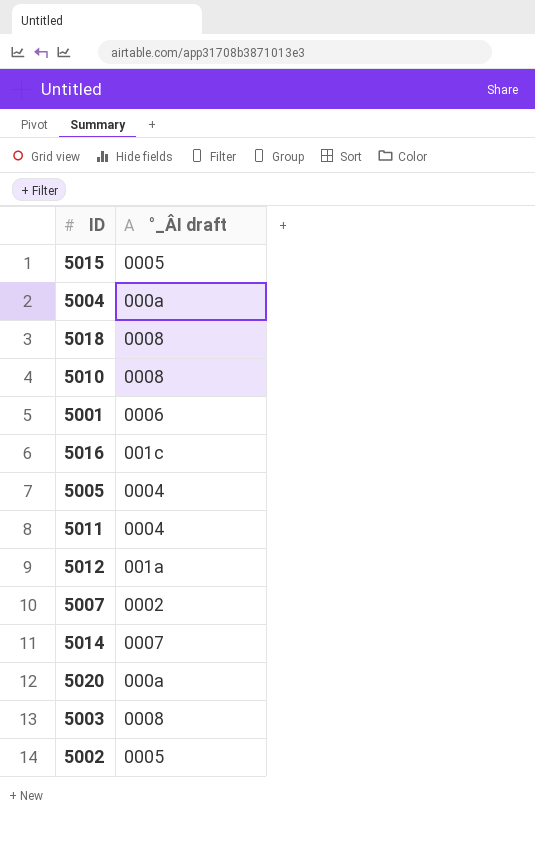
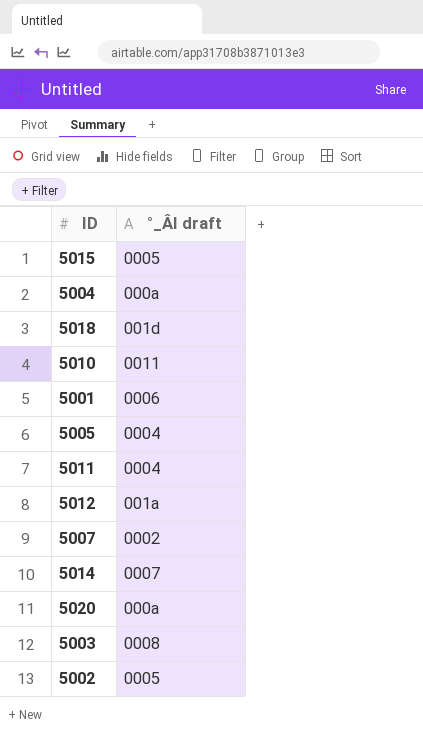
row 5016: 001c -> none
5018 | °_ÂI draft: 0008 -> 001d
5010 | °_ÂI draft: 0008 -> 0011

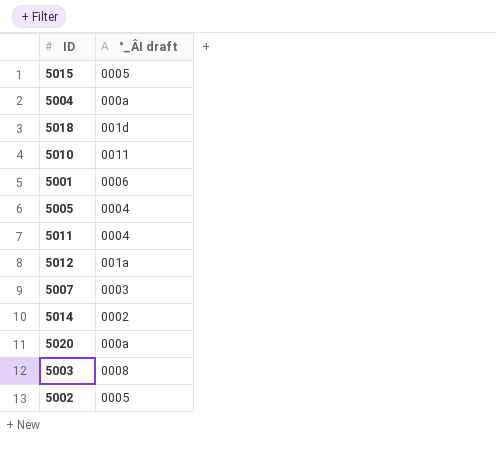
5007 | °_ÂI draft: 0002 -> 0003
5014 | °_ÂI draft: 0007 -> 0002

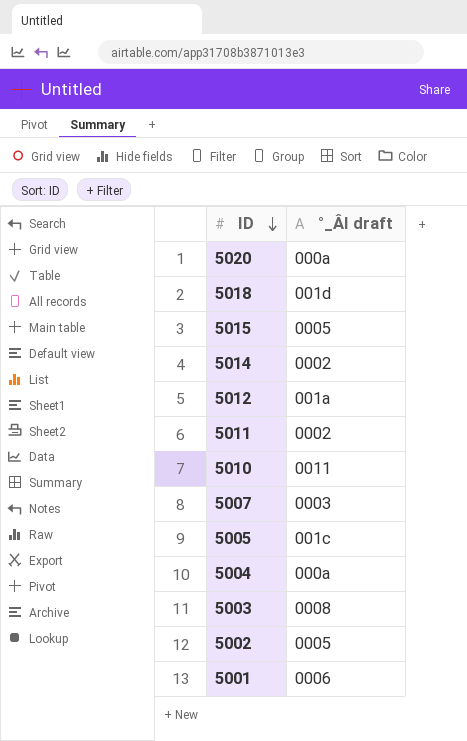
row order: none -> ID descending
5011 | °_ÂI draft: 0004 -> 0002
5005 | °_ÂI draft: 0004 -> 001c

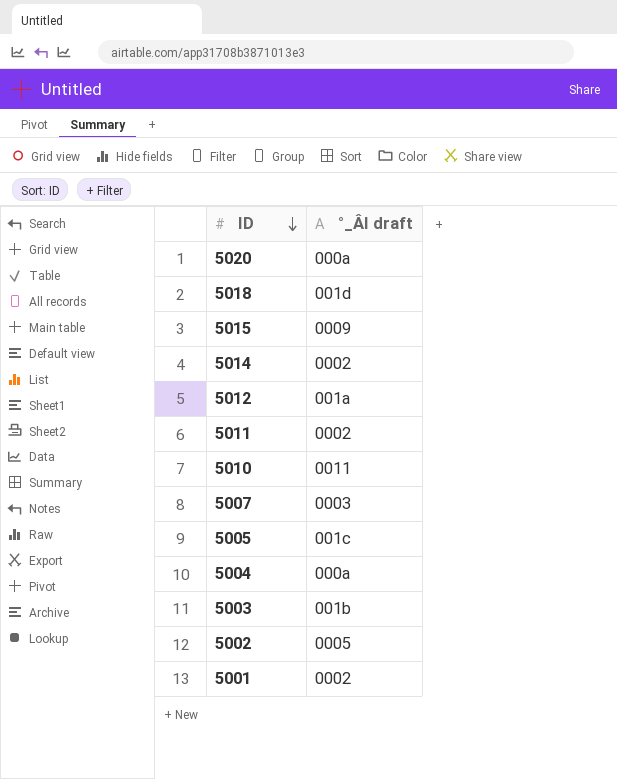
5015 | °_ÂI draft: 0005 -> 0009
5003 | °_ÂI draft: 0008 -> 001b
5001 | °_ÂI draft: 0006 -> 0002

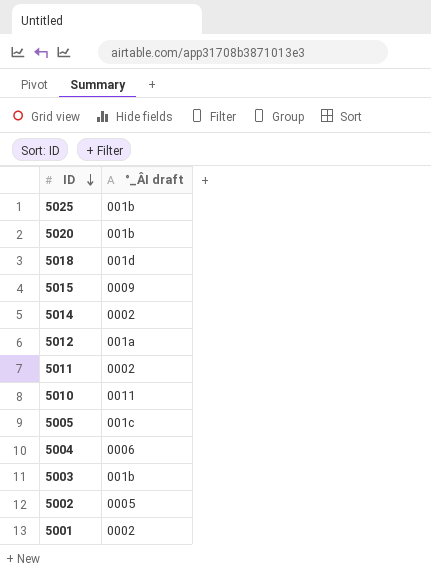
row 5007: 0003 -> none
row 5025: none -> 001b
5020 | °_ÂI draft: 000a -> 001b
5004 | °_ÂI draft: 000a -> 0006

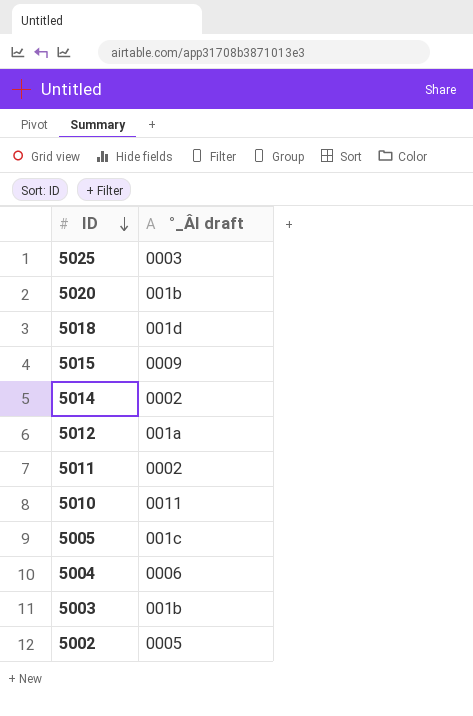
row 5001: 0002 -> none
5025 | °_ÂI draft: 001b -> 0003

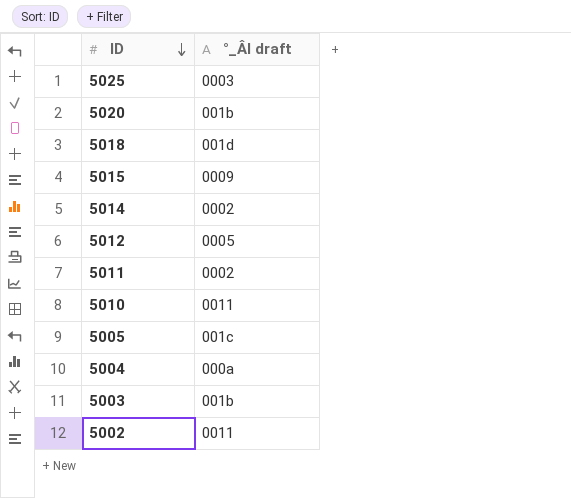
5012 | °_ÂI draft: 001a -> 0005
5004 | °_ÂI draft: 0006 -> 000a
5002 | °_ÂI draft: 0005 -> 0011

